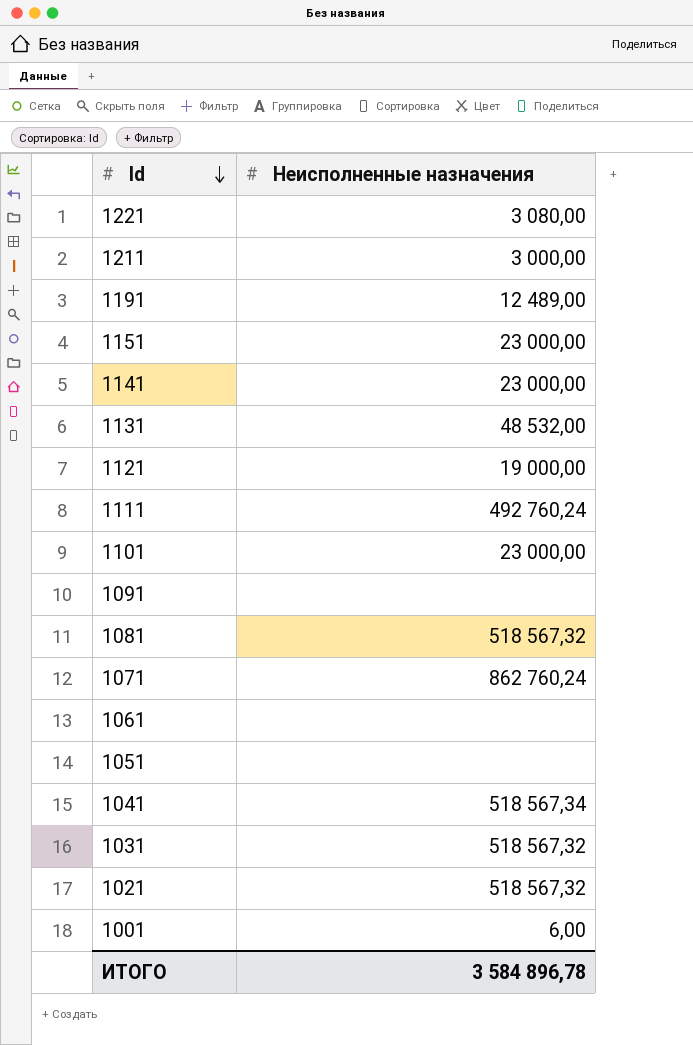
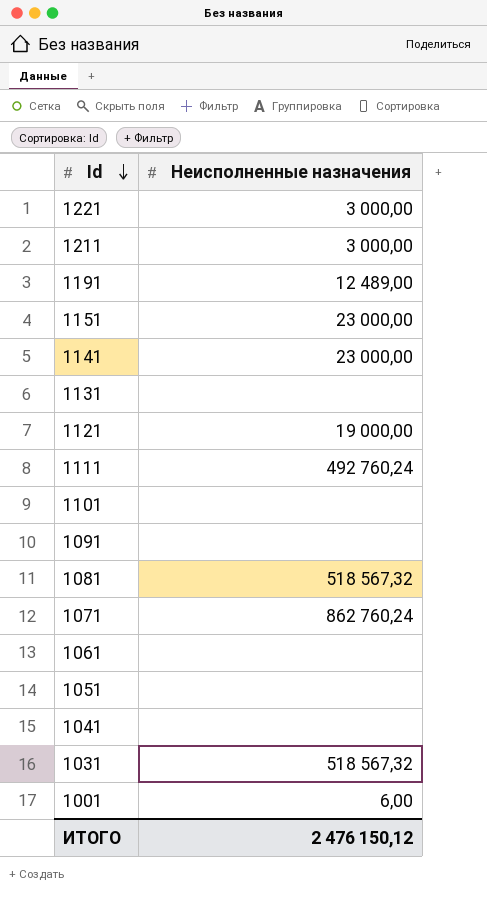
row 1021: 518 567,32 -> none
1221 | Неисполненные назначения: 3 080,00 -> 3 000,00
1131 | Неисполненные назначения: 48 532,00 -> none
1101 | Неисполненные назначения: 23 000,00 -> none
1041 | Неисполненные назначения: 518 567,34 -> none
ИТОГО | Неисполненные назначения: 3 584 896,78 -> 2 476 150,12

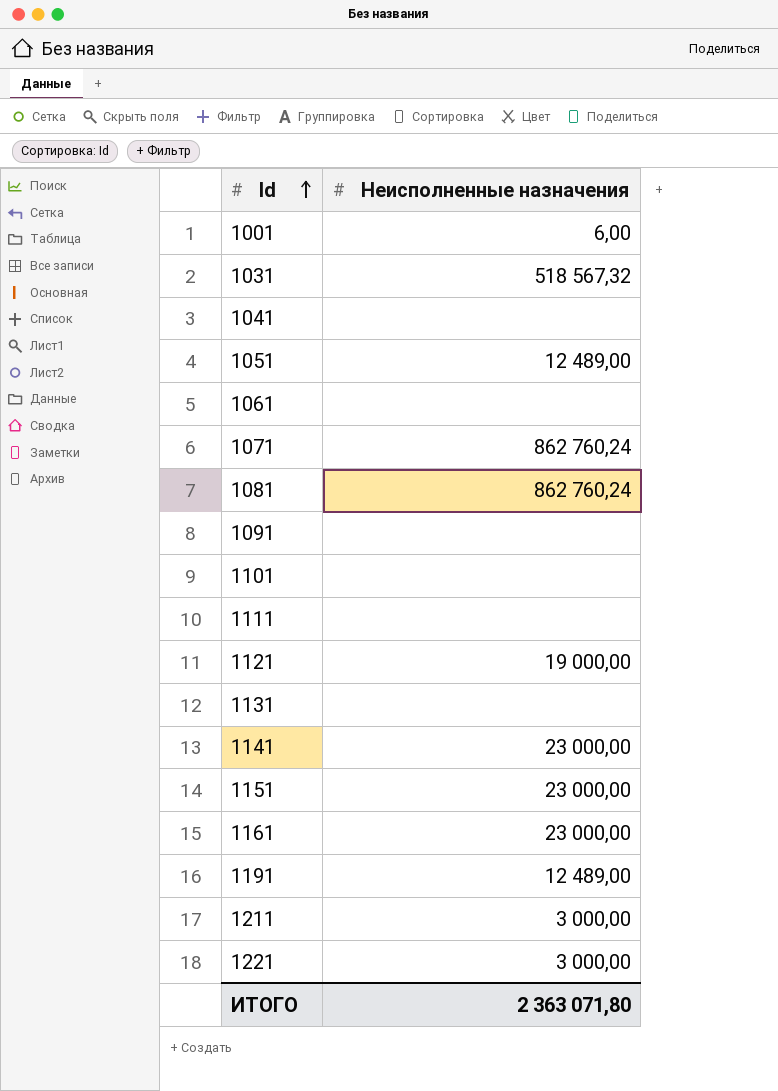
row order: Id descending -> Id ascending
1051 | Неисполненные назначения: none -> 12 489,00
1081 | Неисполненные назначения: 518 567,32 -> 862 760,24
1111 | Неисполненные назначения: 492 760,24 -> none
row 1161: none -> 23 000,00
ИТОГО | Неисполненные назначения: 2 476 150,12 -> 2 363 071,80

